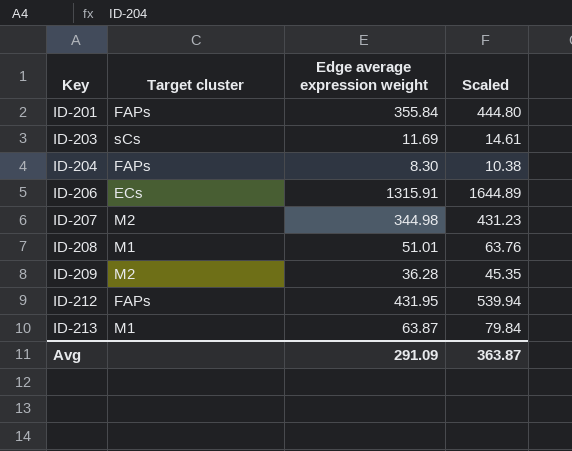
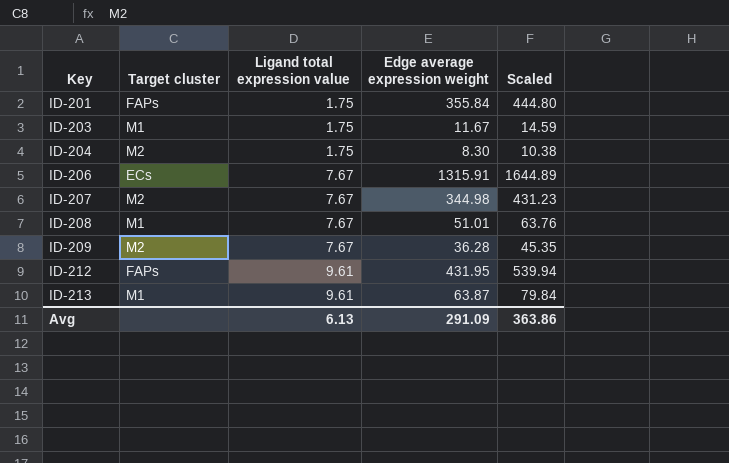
column Ligand total expression value | position: none -> 3
ID-203 | Target cluster: sCs -> M1
ID-203 | Edge average expression weight: 11.69 -> 11.67
ID-203 | Scaled: 14.61 -> 14.59
ID-204 | Target cluster: FAPs -> M2
Avg | Scaled: 363.87 -> 363.86

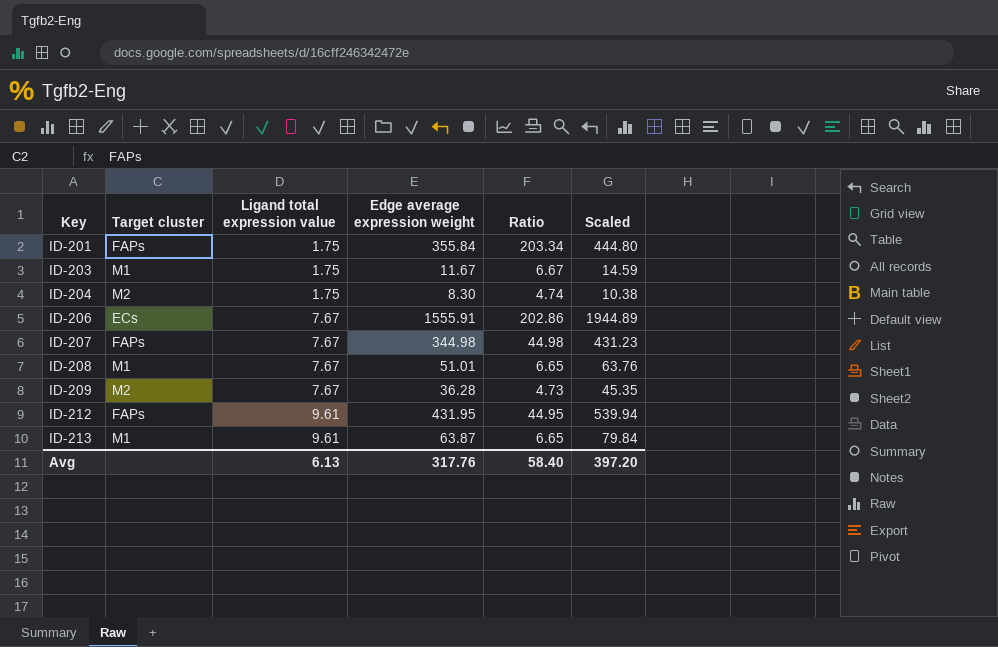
column Ratio | formula: none -> [Edge average expression weight] / [Ligand total expression value]
ID-206 | Edge average expression weight: 1315.91 -> 1555.91
ID-206 | Scaled: 1644.89 -> 1944.89
ID-207 | Target cluster: M2 -> FAPs
Avg | Edge average expression weight: 291.09 -> 317.76
Avg | Scaled: 363.86 -> 397.20

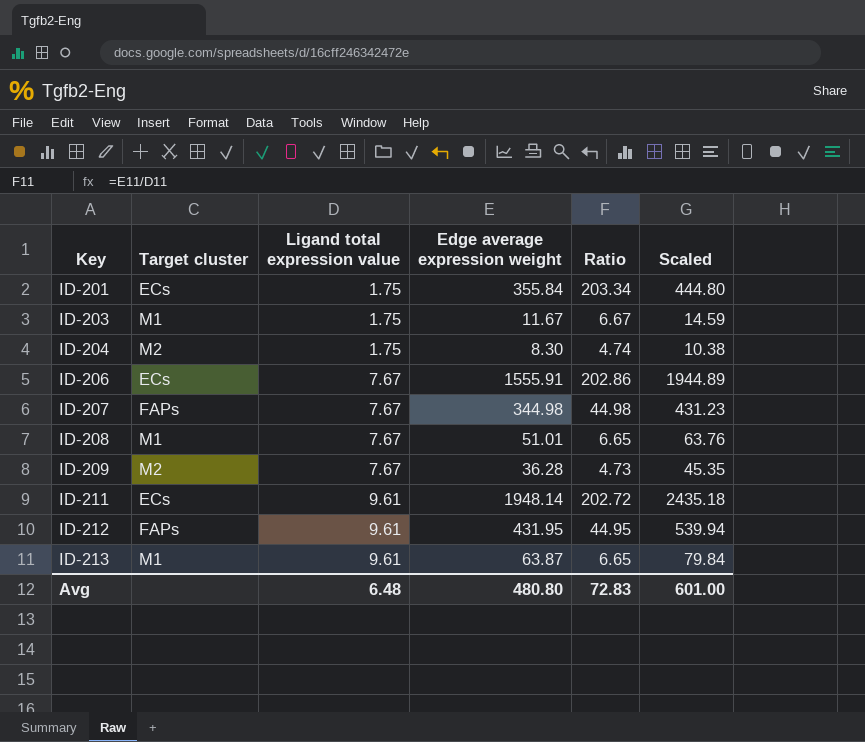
ID-201 | Target cluster: FAPs -> ECs
row ID-211: none -> ECs | 9.61 | 1948.14 | 202.72 | 2435.18
Avg | Ligand total expression value: 6.13 -> 6.48
Avg | Edge average expression weight: 317.76 -> 480.80
Avg | Ratio: 58.40 -> 72.83
Avg | Scaled: 397.20 -> 601.00

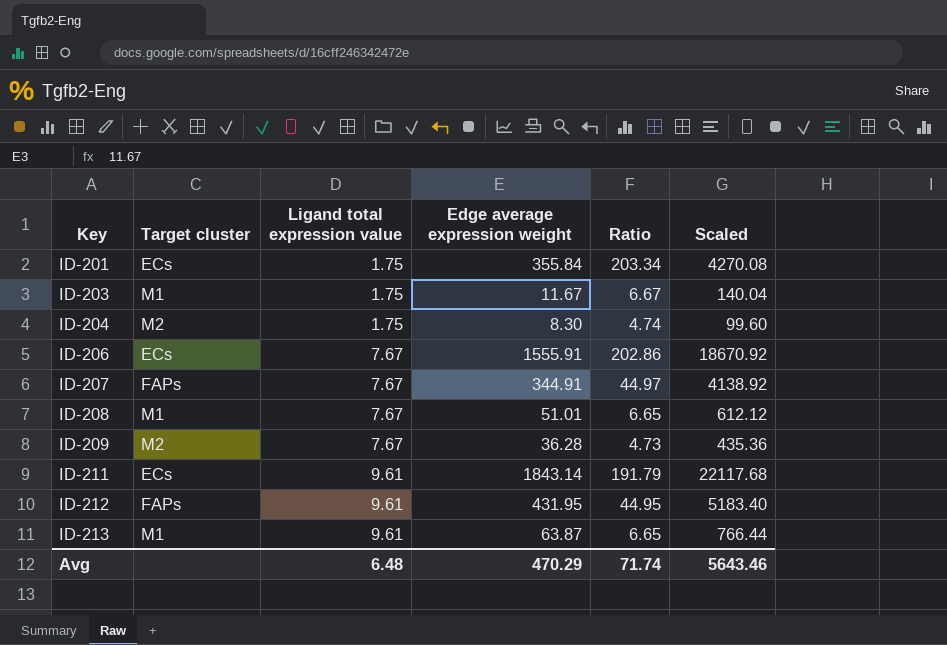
column Scaled | formula: [Edge average expression weight] * 1.25 -> [Edge average expression weight] * 12
ID-207 | Edge average expression weight: 344.98 -> 344.91
ID-207 | Ratio: 44.98 -> 44.97
ID-211 | Edge average expression weight: 1948.14 -> 1843.14
ID-211 | Ratio: 202.72 -> 191.79
Avg | Edge average expression weight: 480.80 -> 470.29
Avg | Ratio: 72.83 -> 71.74
Avg | Scaled: 601.00 -> 5643.46

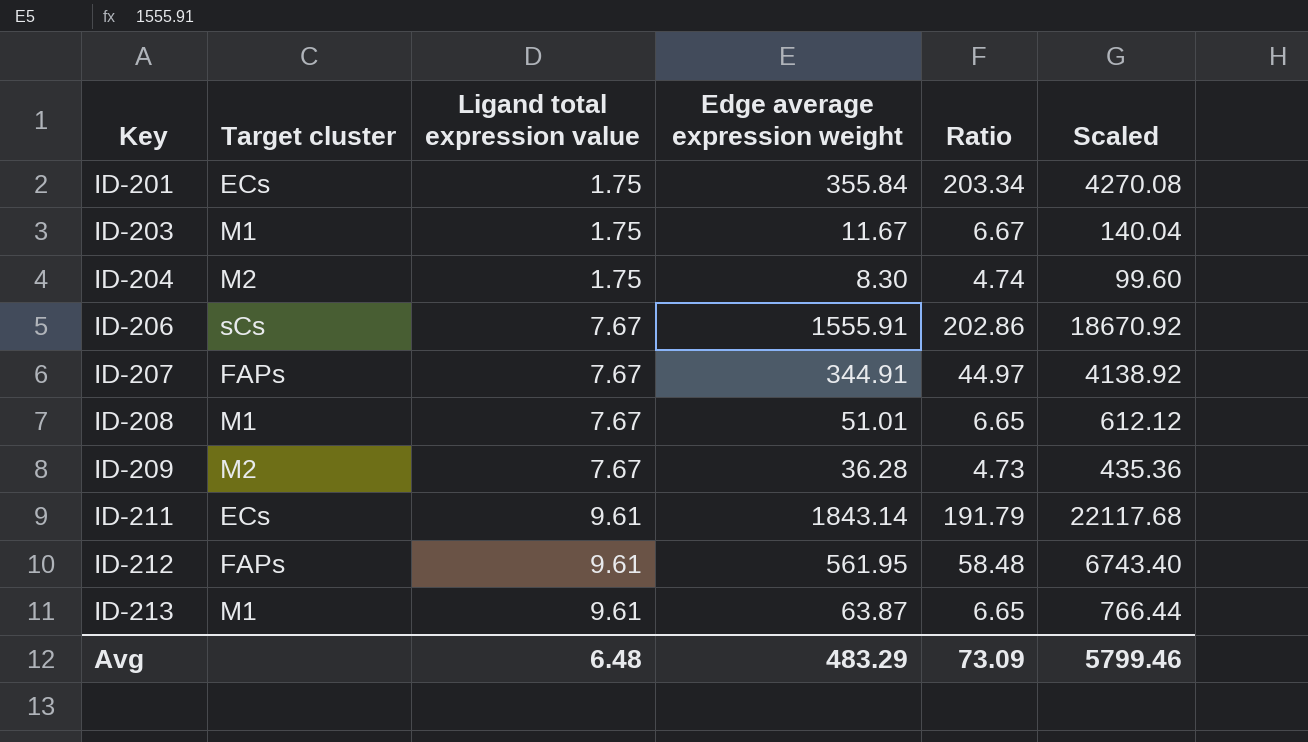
ID-206 | Target cluster: ECs -> sCs
ID-212 | Edge average expression weight: 431.95 -> 561.95
ID-212 | Ratio: 44.95 -> 58.48
ID-212 | Scaled: 5183.40 -> 6743.40
Avg | Edge average expression weight: 470.29 -> 483.29
Avg | Ratio: 71.74 -> 73.09
Avg | Scaled: 5643.46 -> 5799.46

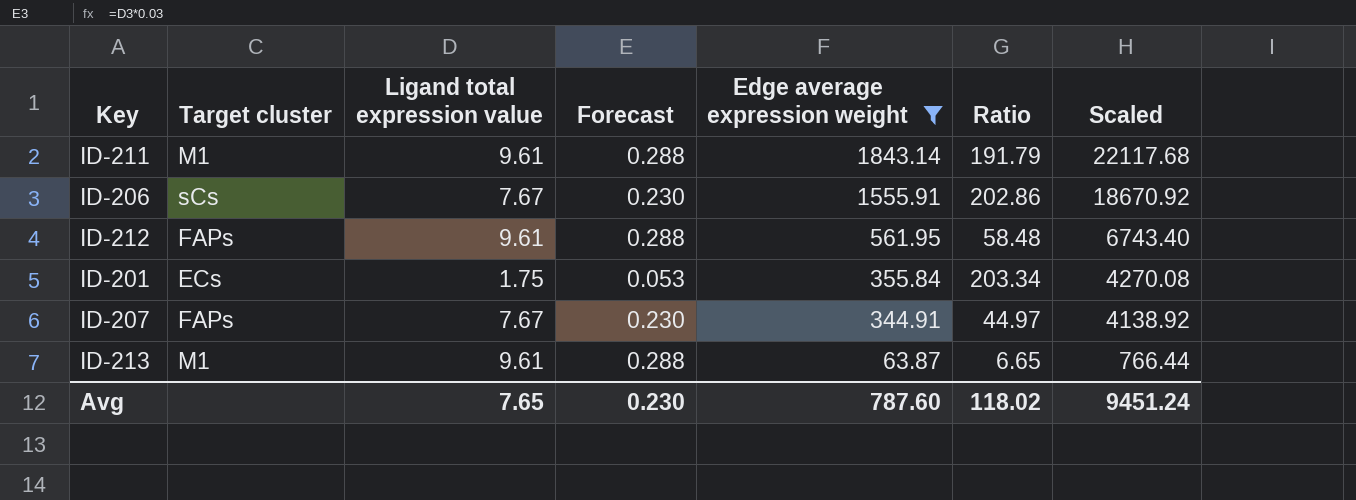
filter: none -> Edge average expression weight >= 63.87
row order: Key ascending -> Edge average expression weight descending
column Forecast | formula: none -> [Ligand total expression value] * 0.03
ID-211 | Target cluster: ECs -> M1
Avg | Ligand total expression value: 6.48 -> 7.65
Avg | Edge average expression weight: 483.29 -> 787.60
Avg | Ratio: 73.09 -> 118.02
Avg | Scaled: 5799.46 -> 9451.24

